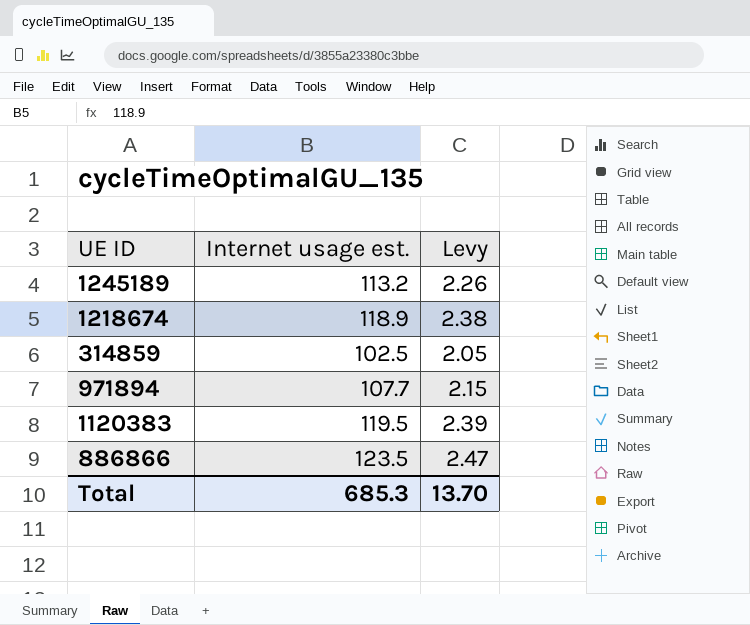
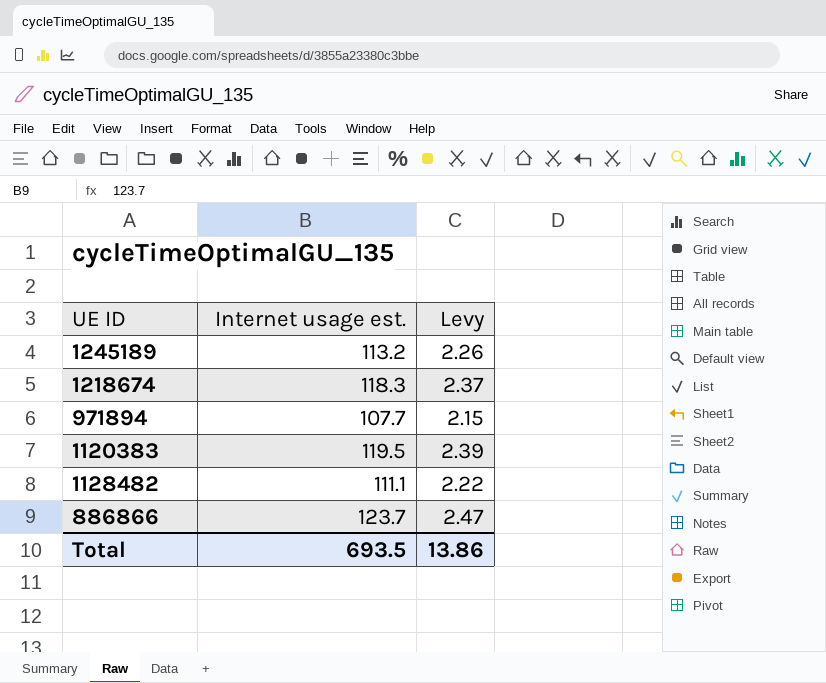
row 314859: 102.5 | 2.05 -> none
1218674 | Internet usage est.: 118.9 -> 118.3
1218674 | Levy: 2.38 -> 2.37
row 1128482: none -> 111.1 | 2.22
886866 | Internet usage est.: 123.5 -> 123.7
Total | Internet usage est.: 685.3 -> 693.5
Total | Levy: 13.70 -> 13.86

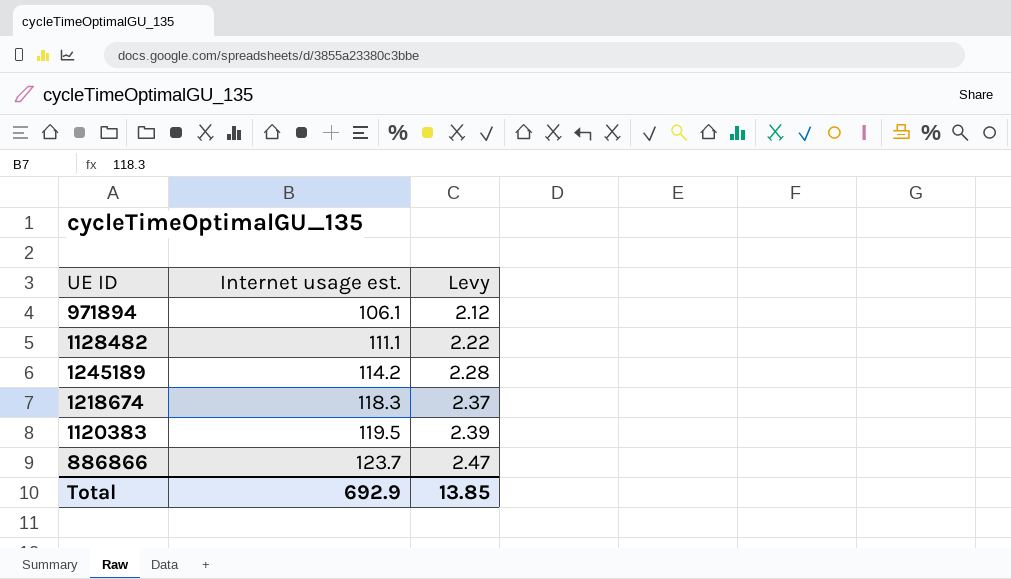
row order: none -> Internet usage est. ascending
971894 | Internet usage est.: 107.7 -> 106.1
971894 | Levy: 2.15 -> 2.12
1245189 | Internet usage est.: 113.2 -> 114.2
1245189 | Levy: 2.26 -> 2.28
Total | Internet usage est.: 693.5 -> 692.9
Total | Levy: 13.86 -> 13.85

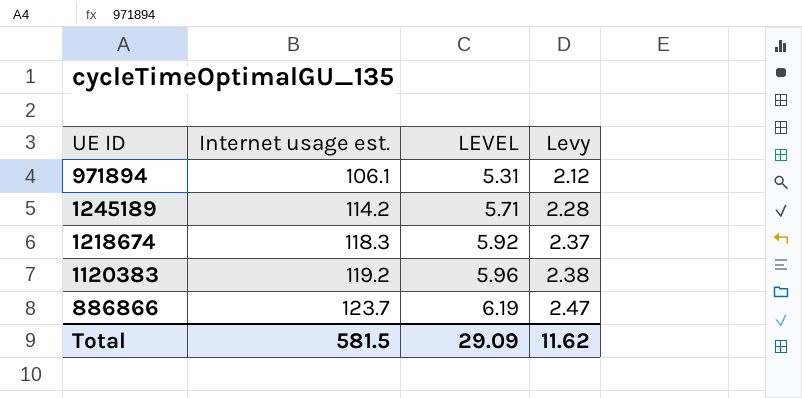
column LEVEL | formula: none -> [Internet usage est.] * 0.05
row 1128482: 111.1 | 2.22 -> none
1120383 | Internet usage est.: 119.5 -> 119.2
1120383 | Levy: 2.39 -> 2.38
Total | Internet usage est.: 692.9 -> 581.5
Total | Levy: 13.85 -> 11.62

